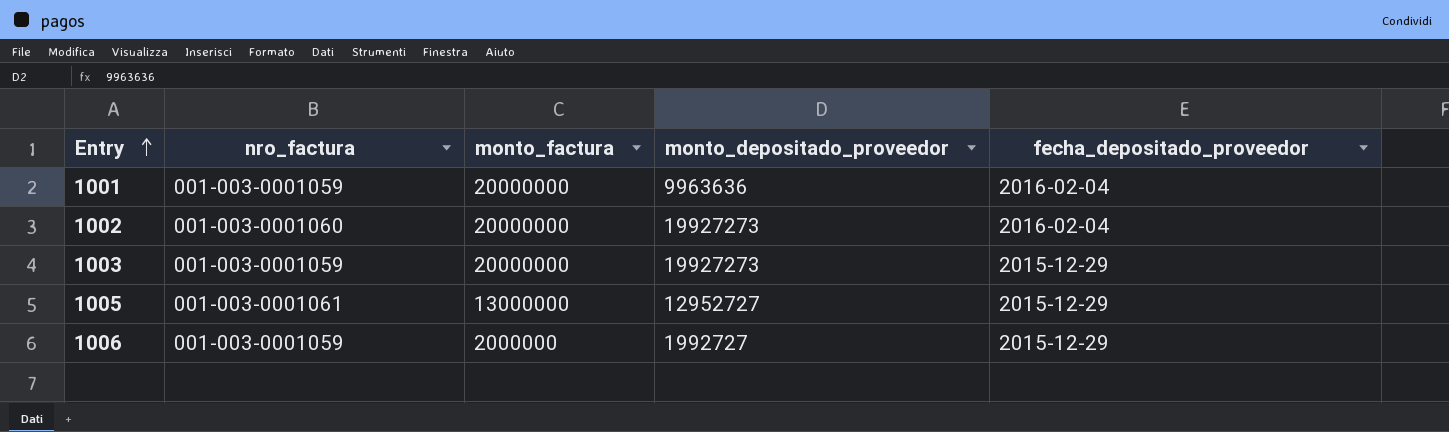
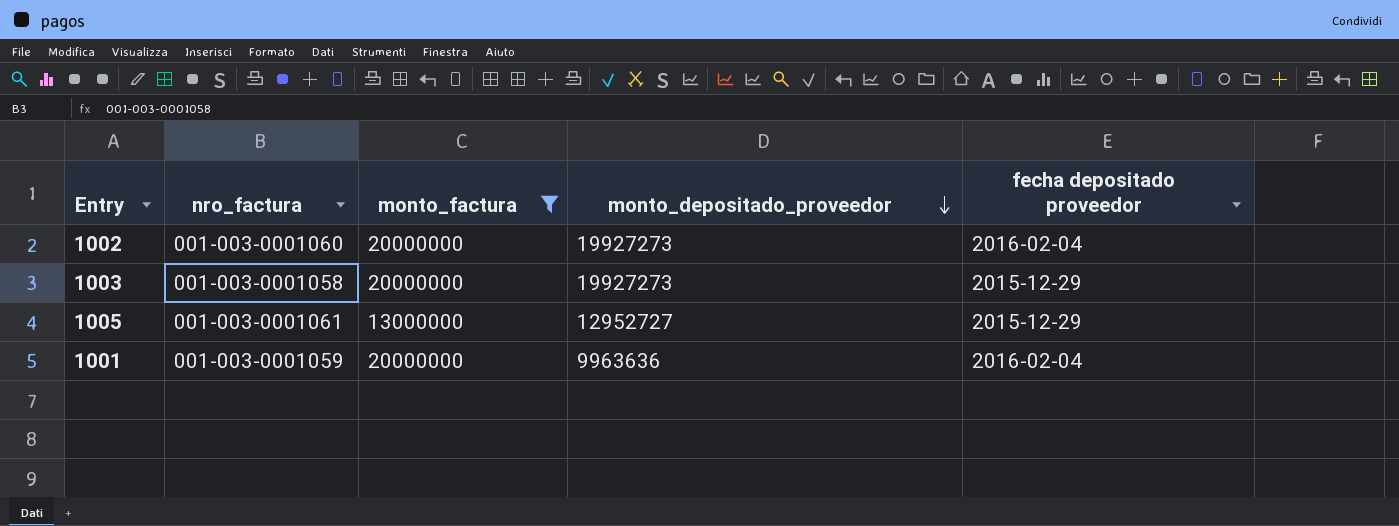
filter: none -> monto_factura != 2000000
row order: Entry ascending -> monto_depositado_proveedor descending
column name: fecha_depositado_proveedor -> fecha depositado proveedor
1003 | nro_factura: 001-003-0001059 -> 001-003-0001058

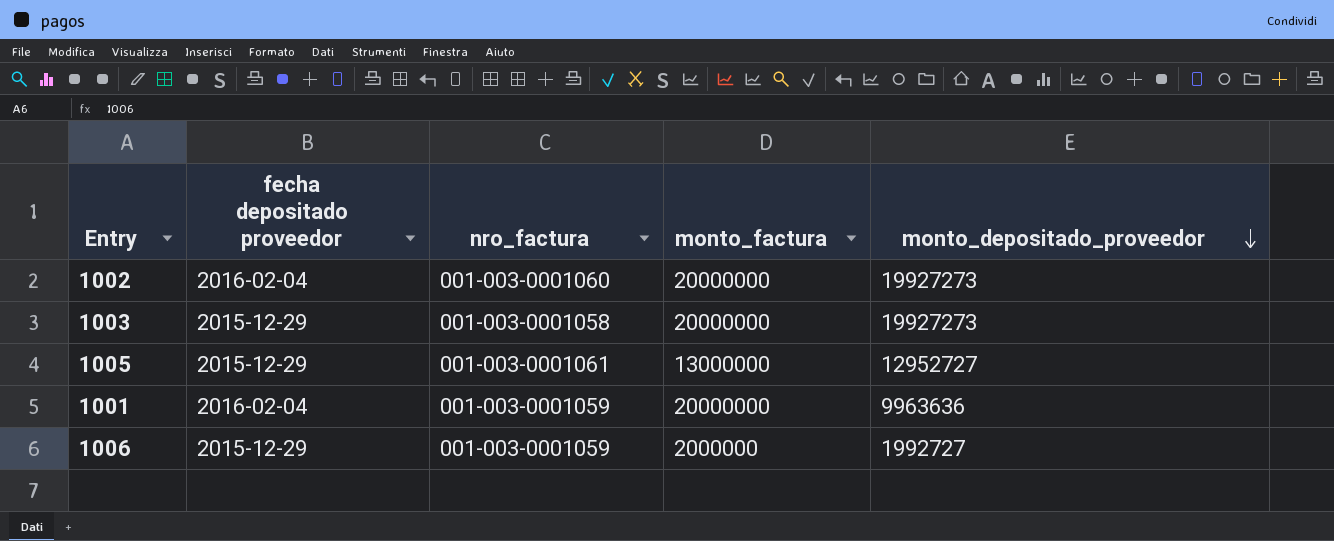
filter: monto_factura != 2000000 -> none
column fecha depositado proveedor | position: 5 -> 2

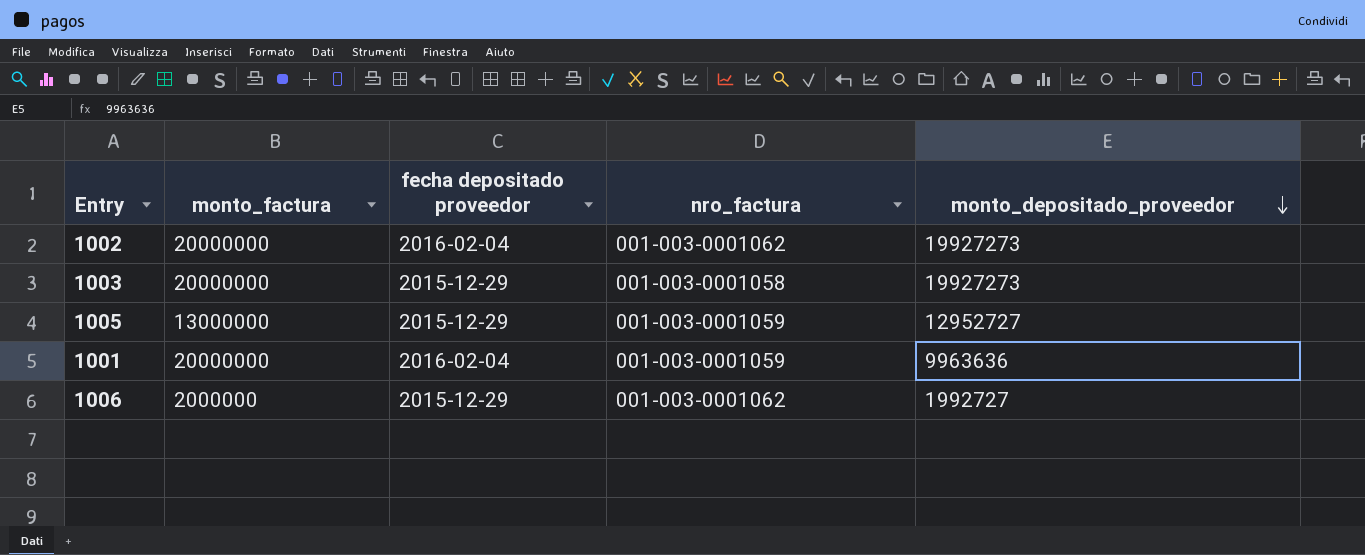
column monto_factura | position: 4 -> 2
1002 | nro_factura: 001-003-0001060 -> 001-003-0001062
1005 | nro_factura: 001-003-0001061 -> 001-003-0001059
1006 | nro_factura: 001-003-0001059 -> 001-003-0001062

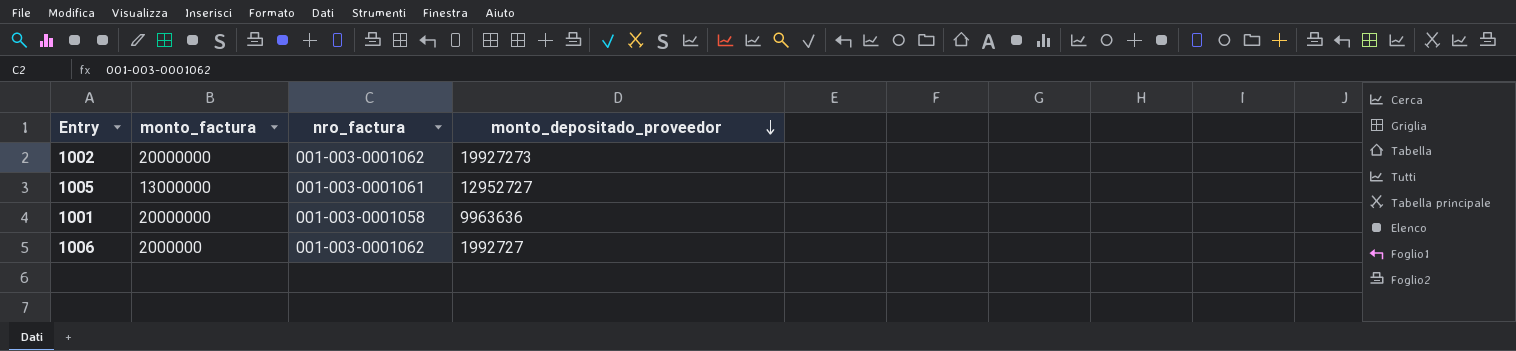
column fecha depositado proveedor | position: 3 -> none
row 1003: 20000000 | 2015-12-29 | 001-003-0001058 | 19927273 -> none
1005 | nro_factura: 001-003-0001059 -> 001-003-0001061
1001 | nro_factura: 001-003-0001059 -> 001-003-0001058

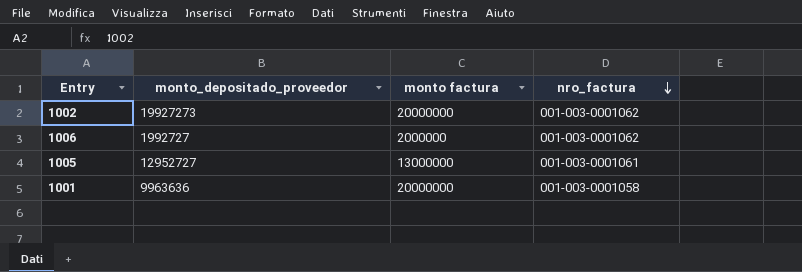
row order: monto_depositado_proveedor descending -> nro_factura descending
column monto_depositado_proveedor | position: 4 -> 2
column name: monto_factura -> monto factura

